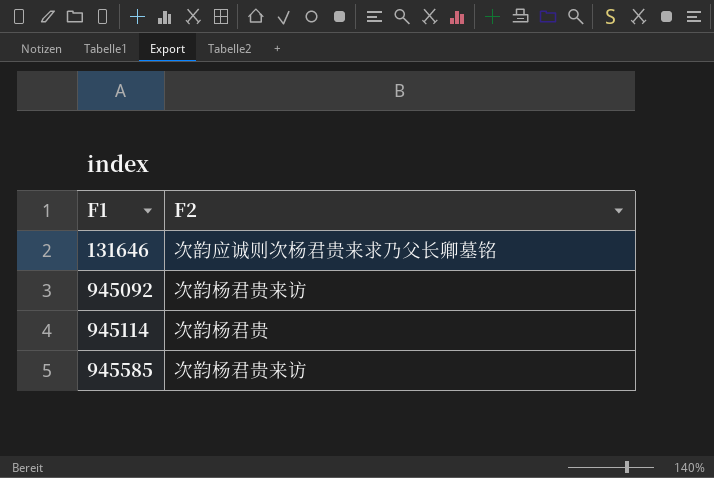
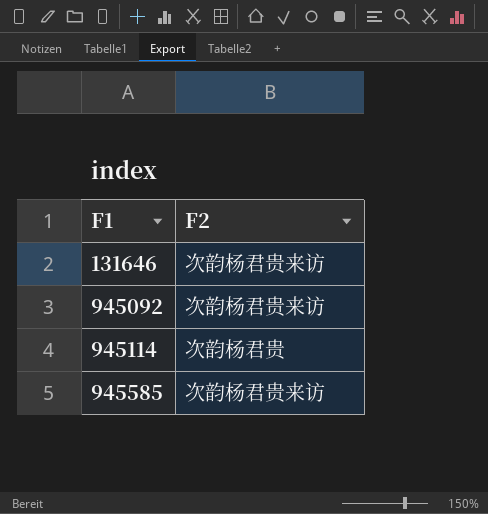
131646 | F2: 次韵应诚则次杨君贵来求乃父长卿墓铭 -> 次韵杨君贵来访

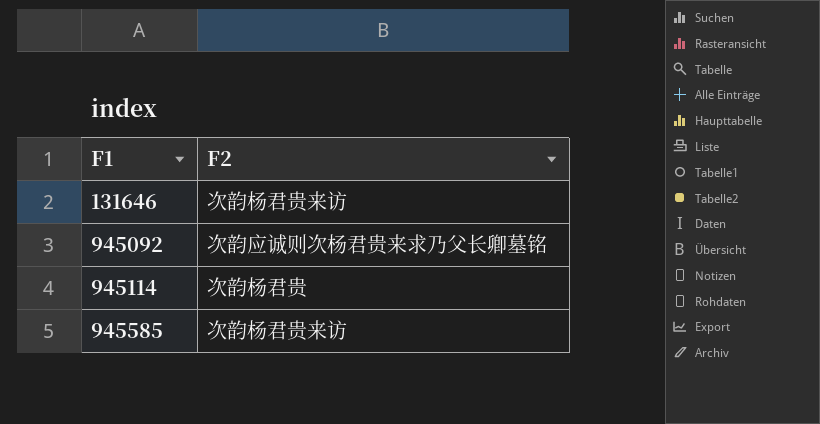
945092 | F2: 次韵杨君贵来访 -> 次韵应诚则次杨君贵来求乃父长卿墓铭

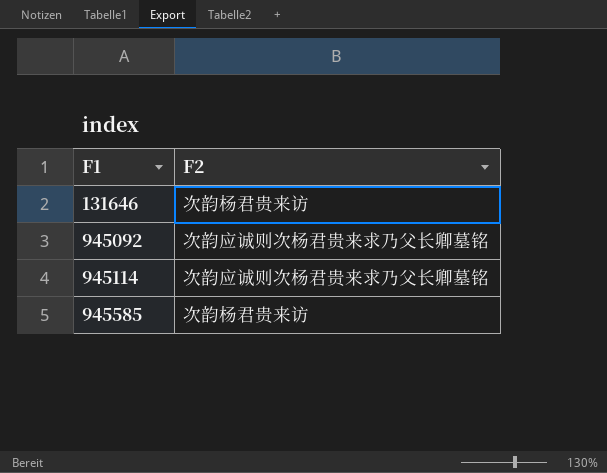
945114 | F2: 次韵杨君贵 -> 次韵应诚则次杨君贵来求乃父长卿墓铭

